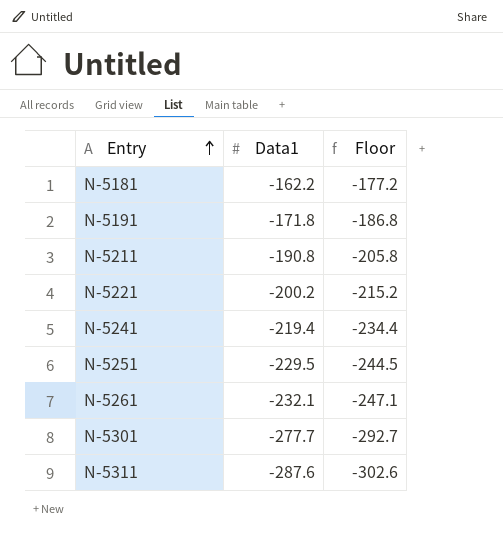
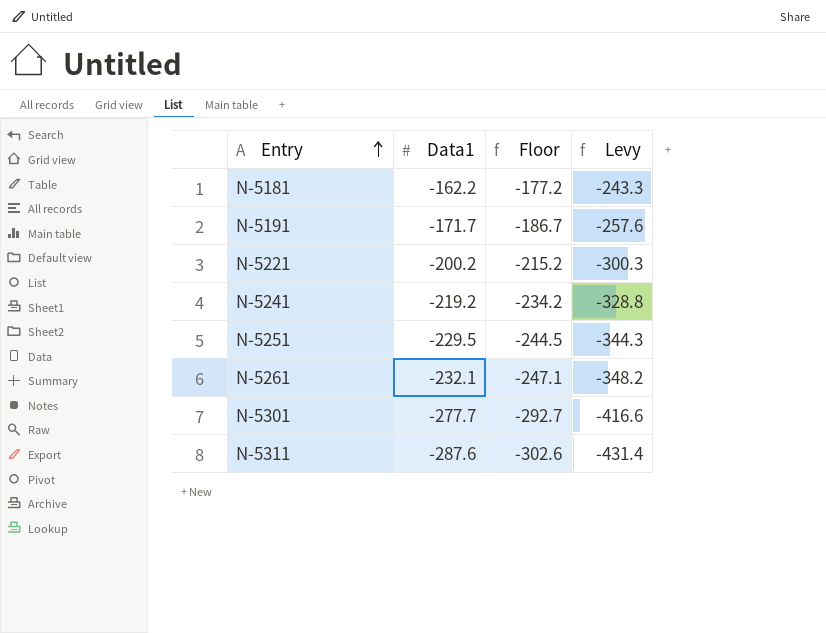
column Levy | formula: none -> [Data1] * 1.5
row N-5211: -190.8 | -205.8 -> none
N-5191 | Data1: -171.8 -> -171.7
N-5191 | Floor: -186.8 -> -186.7
N-5241 | Data1: -219.4 -> -219.2
N-5241 | Floor: -234.4 -> -234.2

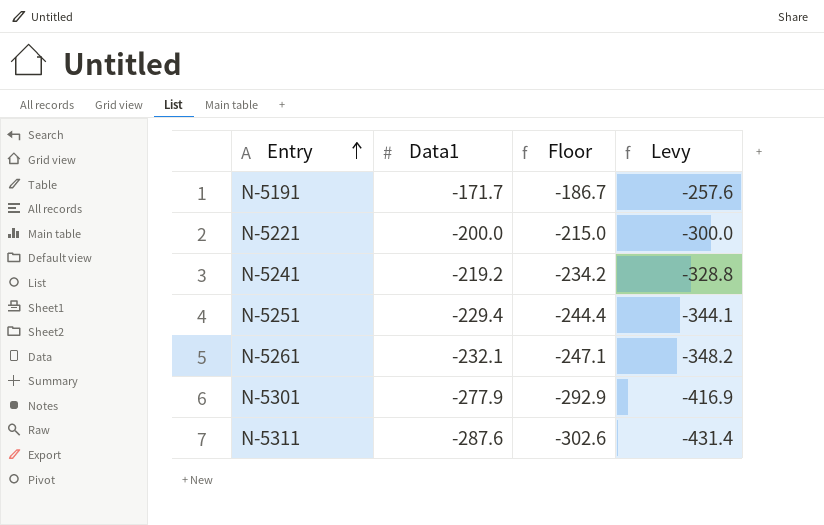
row N-5181: -162.2 | -177.2 | -243.3 -> none
N-5221 | Data1: -200.2 -> -200.0
N-5221 | Floor: -215.2 -> -215.0
N-5221 | Levy: -300.3 -> -300.0
N-5251 | Data1: -229.5 -> -229.4
N-5251 | Floor: -244.5 -> -244.4
N-5251 | Levy: -344.3 -> -344.1
N-5301 | Data1: -277.7 -> -277.9
N-5301 | Floor: -292.7 -> -292.9
N-5301 | Levy: -416.6 -> -416.9

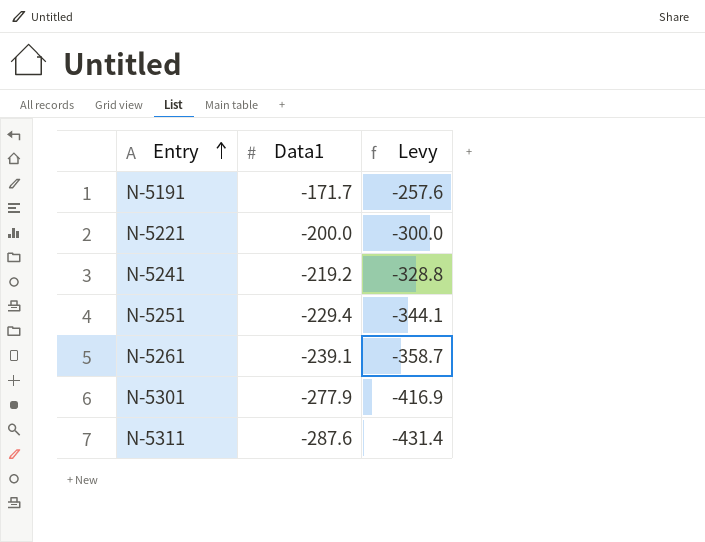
column Floor | formula: [Data1] - 15 -> none
N-5261 | Data1: -232.1 -> -239.1
N-5261 | Levy: -348.2 -> -358.7

